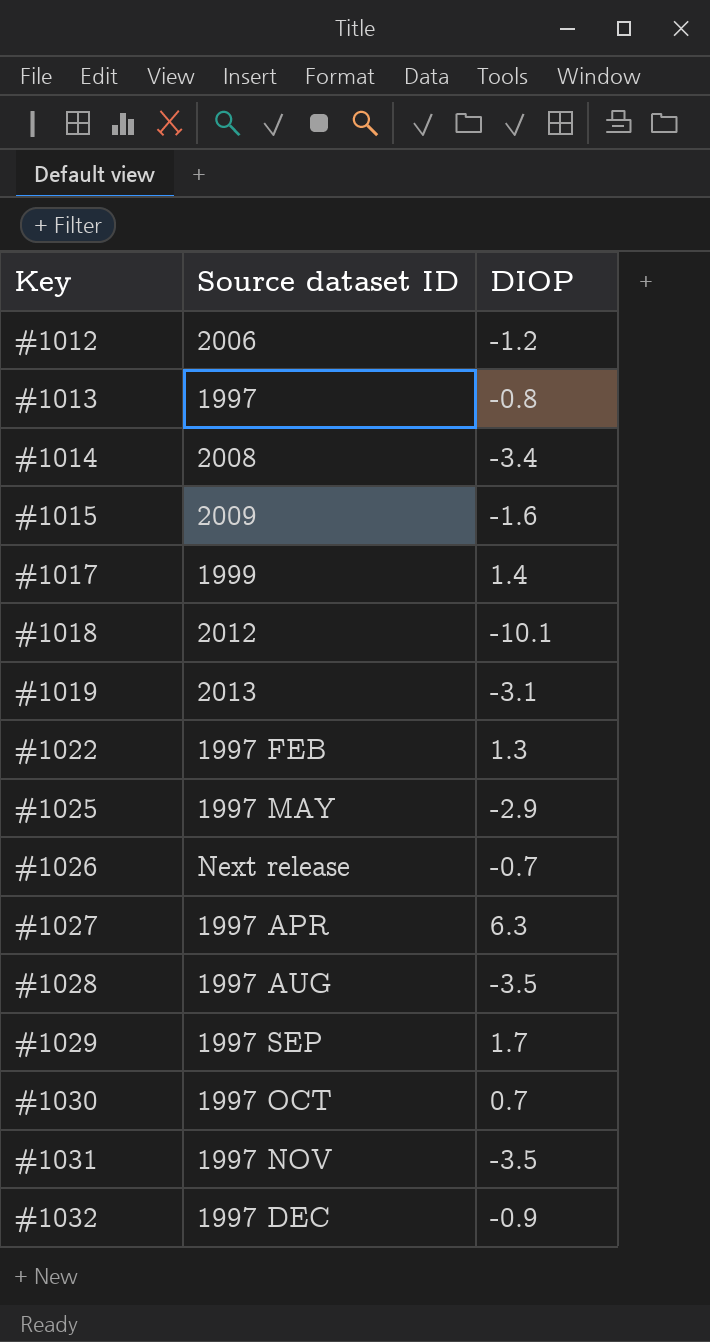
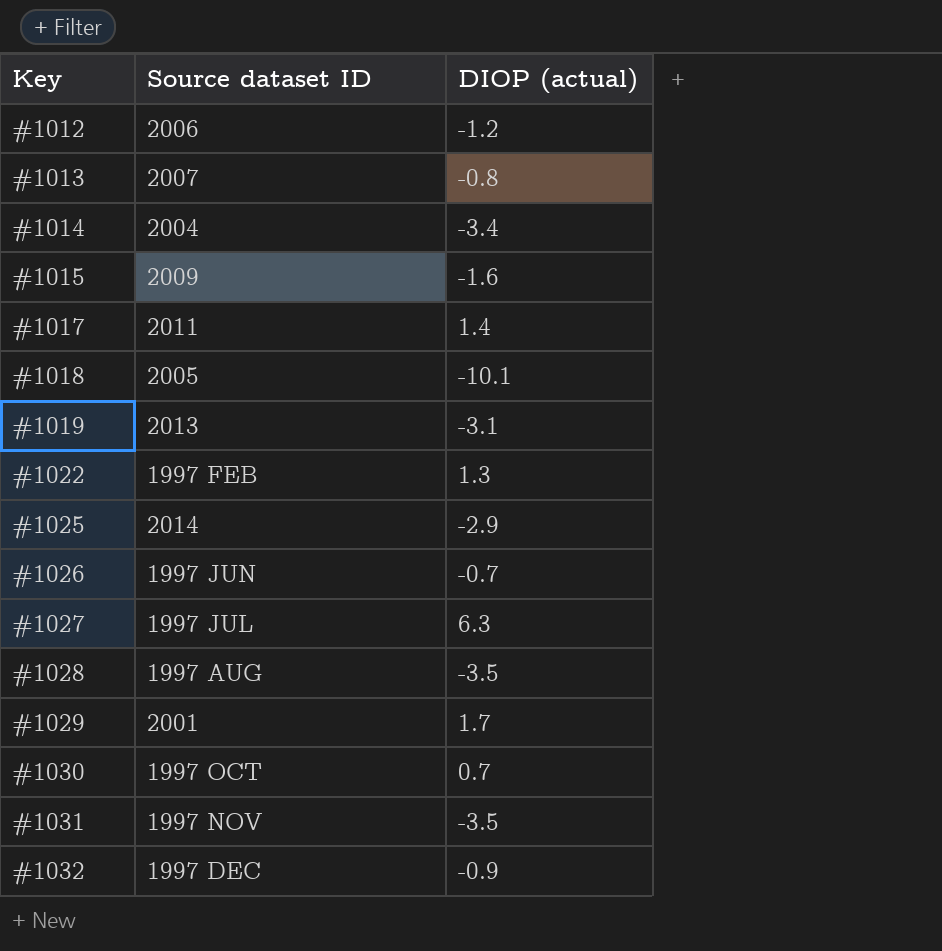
column name: DIOP -> DIOP (actual)
#1013 | Source dataset ID: 1997 -> 2007
#1014 | Source dataset ID: 2008 -> 2004
#1017 | Source dataset ID: 1999 -> 2011
#1018 | Source dataset ID: 2012 -> 2005
#1025 | Source dataset ID: 1997 MAY -> 2014
#1026 | Source dataset ID: Next release -> 1997 JUN
#1027 | Source dataset ID: 1997 APR -> 1997 JUL
#1029 | Source dataset ID: 1997 SEP -> 2001

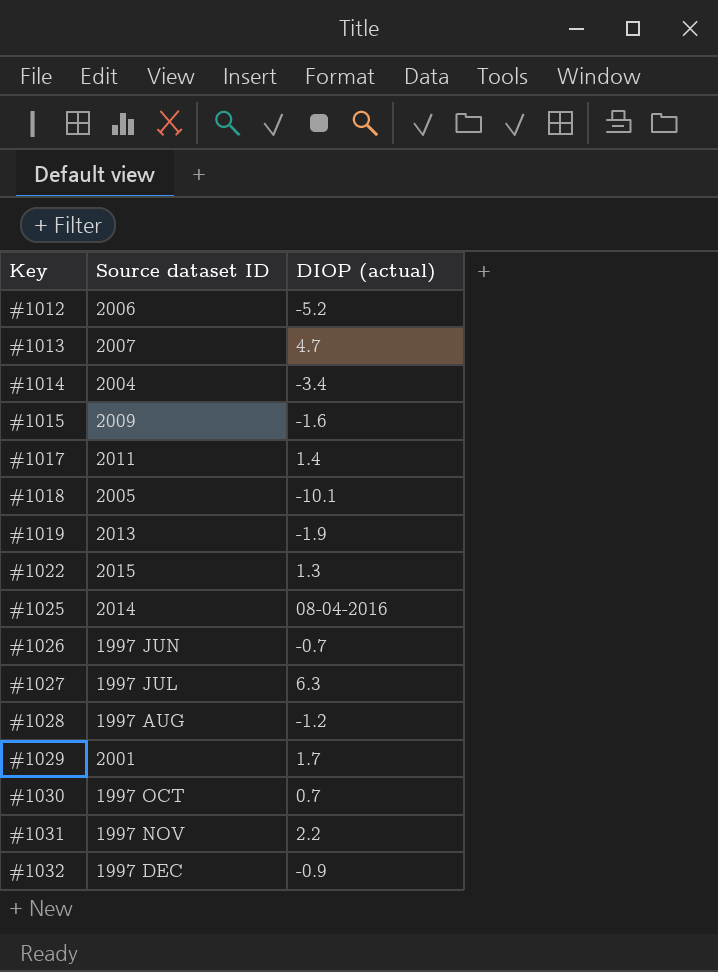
#1012 | DIOP (actual): -1.2 -> -5.2
#1013 | DIOP (actual): -0.8 -> 4.7
#1019 | DIOP (actual): -3.1 -> -1.9
#1022 | Source dataset ID: 1997 FEB -> 2015
#1025 | DIOP (actual): -2.9 -> 08-04-2016
#1028 | DIOP (actual): -3.5 -> -1.2
#1031 | DIOP (actual): -3.5 -> 2.2

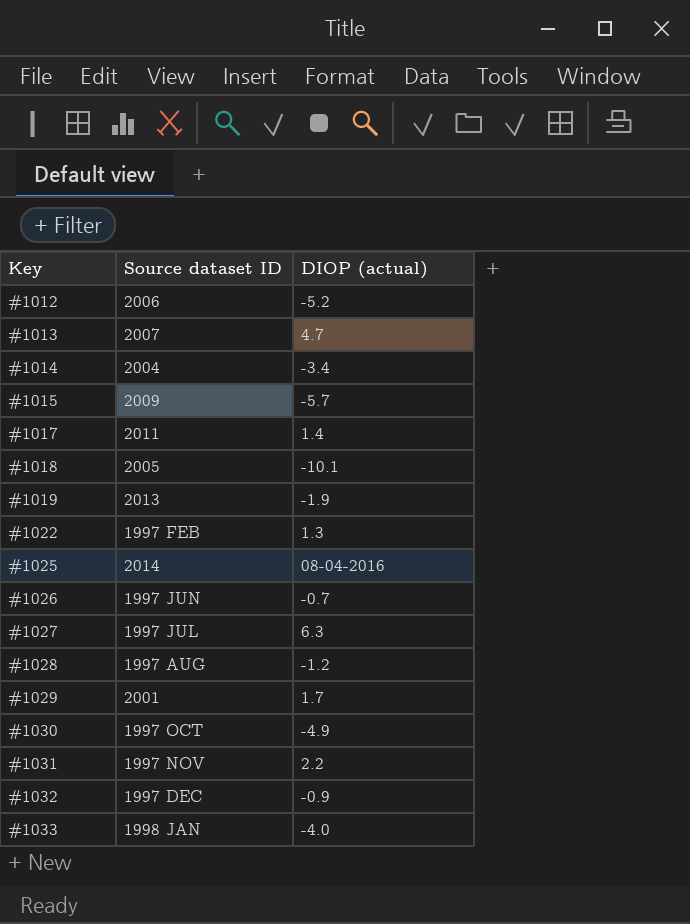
#1015 | DIOP (actual): -1.6 -> -5.7
#1022 | Source dataset ID: 2015 -> 1997 FEB
#1030 | DIOP (actual): 0.7 -> -4.9
row #1033: none -> 1998 JAN | -4.0

